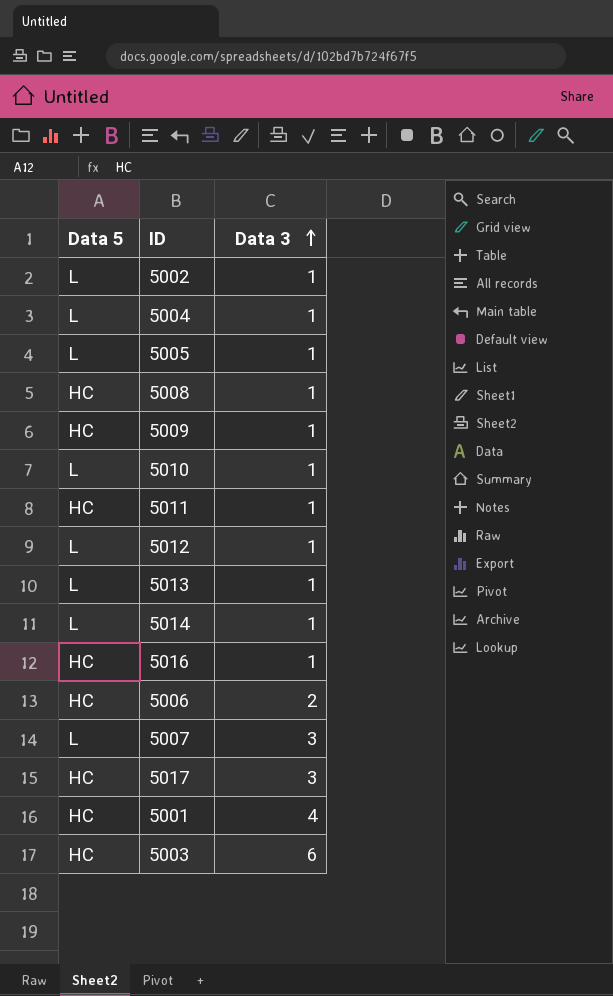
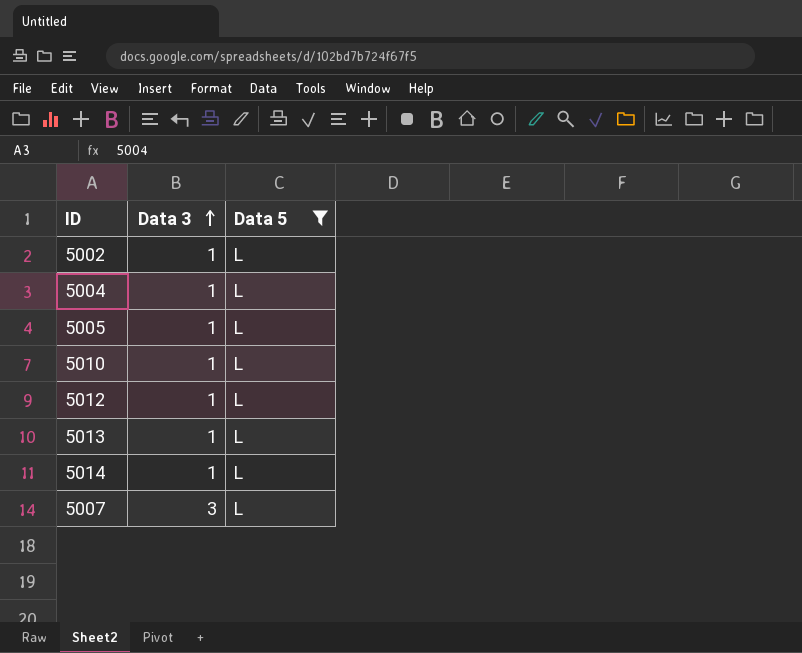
filter: none -> Data 5 = L
column Data 5 | position: 1 -> 3

